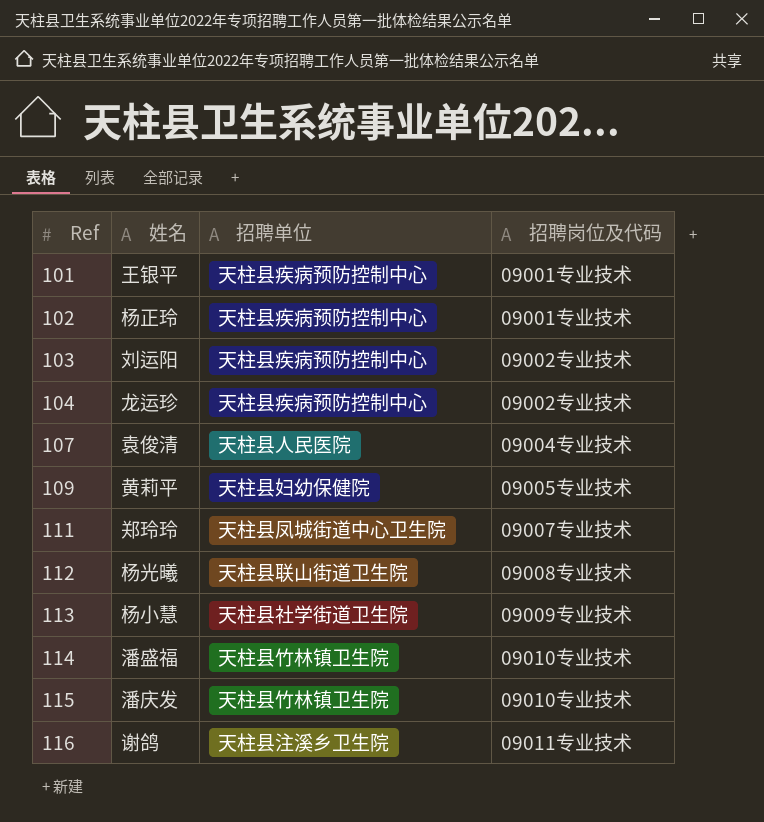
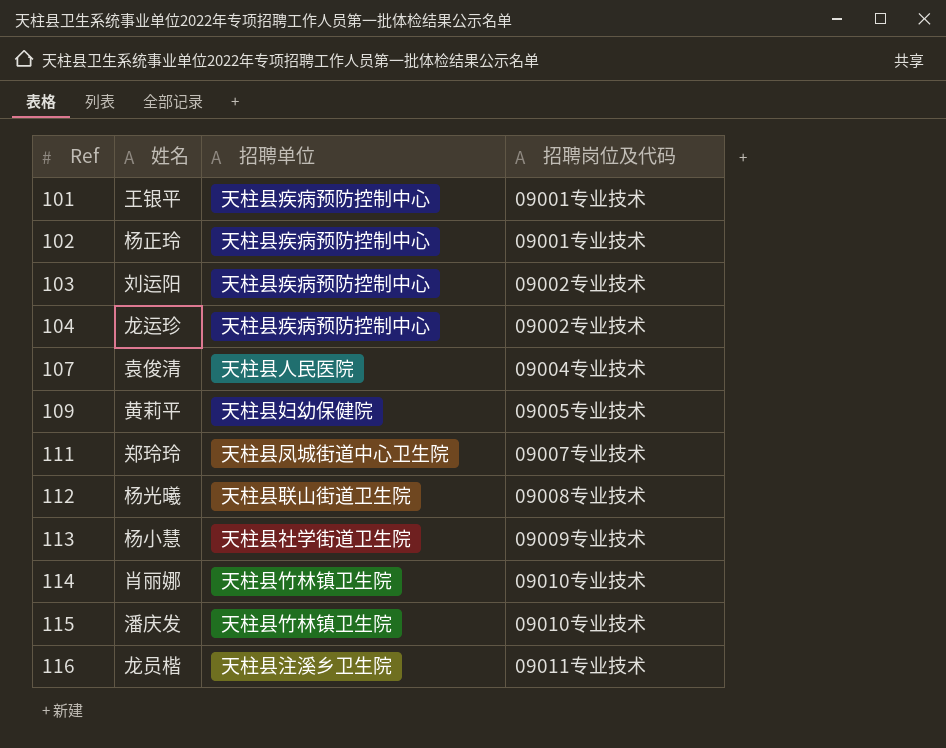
114 | 姓名: 潘盛福 -> 肖丽娜
116 | 姓名: 谢鸽 -> 龙员楷

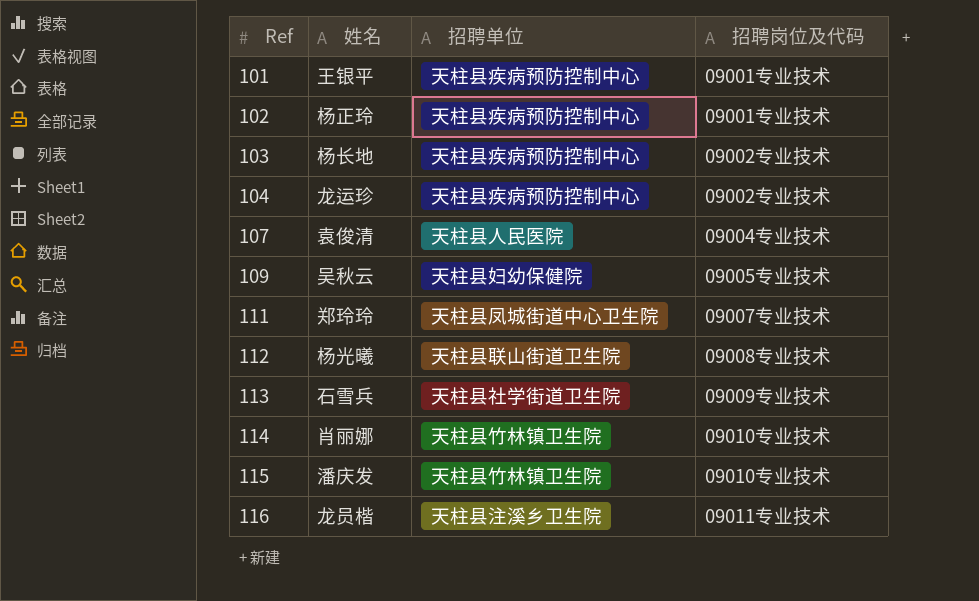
103 | 姓名: 刘运阳 -> 杨长地
109 | 姓名: 黄莉平 -> 吴秋云
113 | 姓名: 杨小慧 -> 石雪兵

